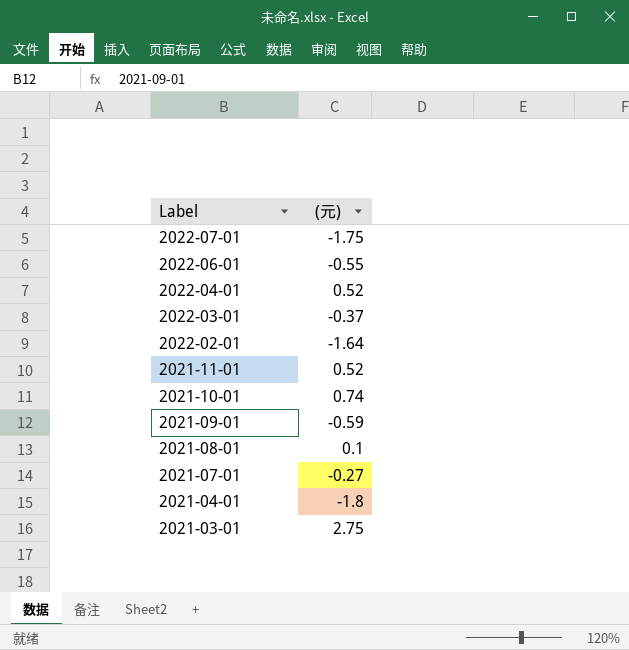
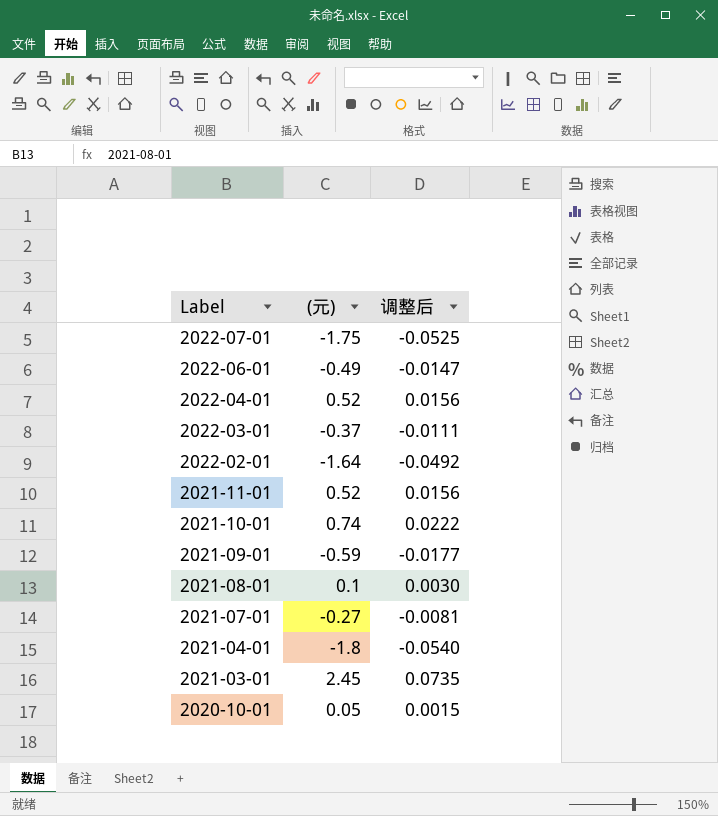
column 调整后 | formula: none -> [(元)] * 0.03
2022-06-01 | (元): -0.55 -> -0.49
2021-03-01 | (元): 2.75 -> 2.45
row 2020-10-01: none -> 0.05 | 0.0015

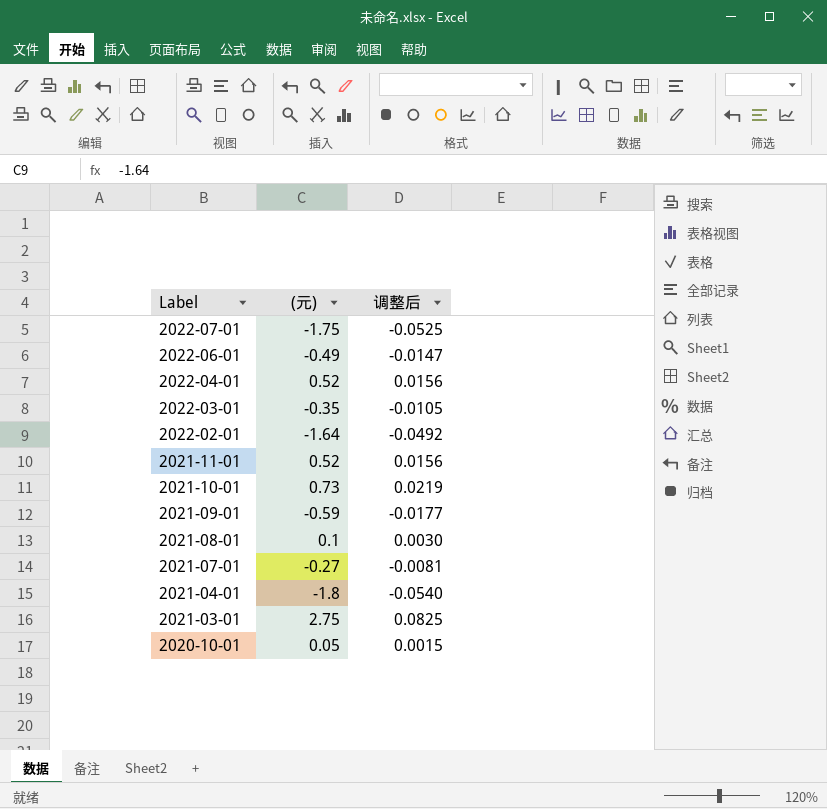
2022-03-01 | (元): -0.37 -> -0.35
2022-03-01 | 调整后: -0.0111 -> -0.0105
2021-10-01 | (元): 0.74 -> 0.73
2021-10-01 | 调整后: 0.0222 -> 0.0219
2021-03-01 | (元): 2.45 -> 2.75
2021-03-01 | 调整后: 0.0735 -> 0.0825

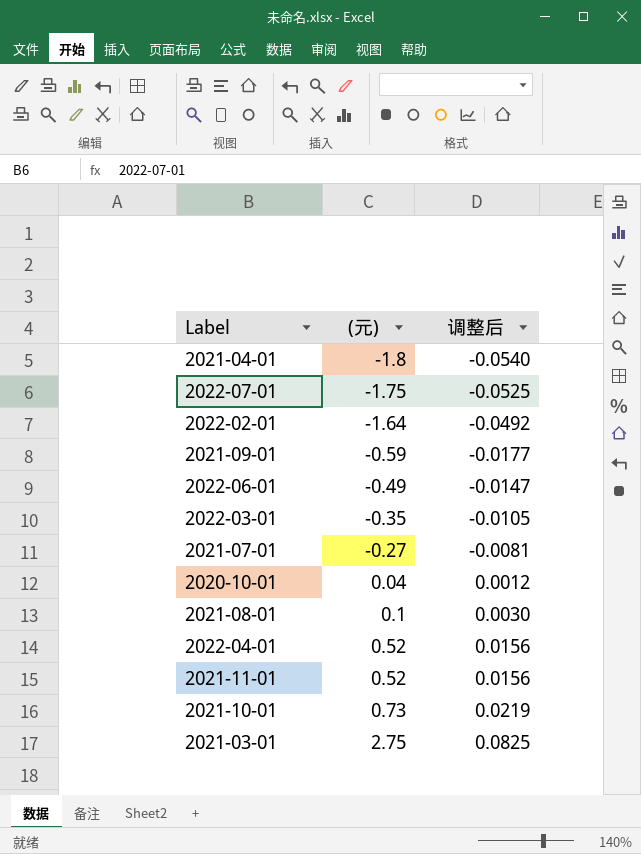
row order: Label descending -> (元) ascending
2020-10-01 | (元): 0.05 -> 0.04
2020-10-01 | 调整后: 0.0015 -> 0.0012

